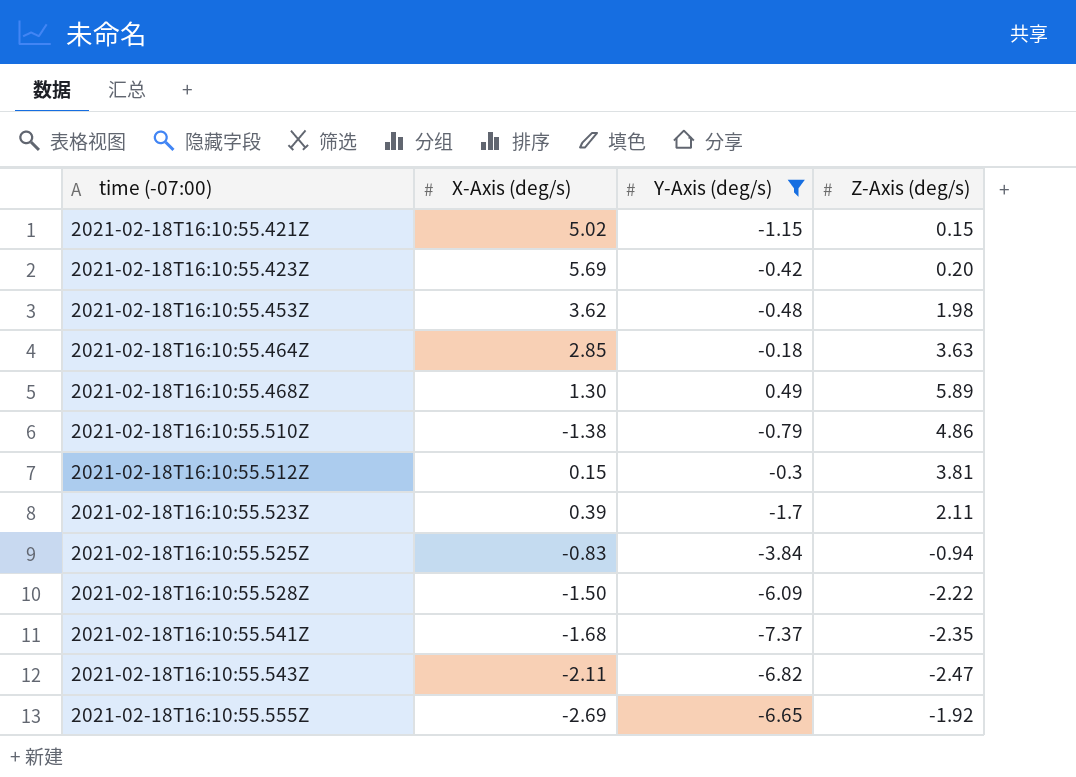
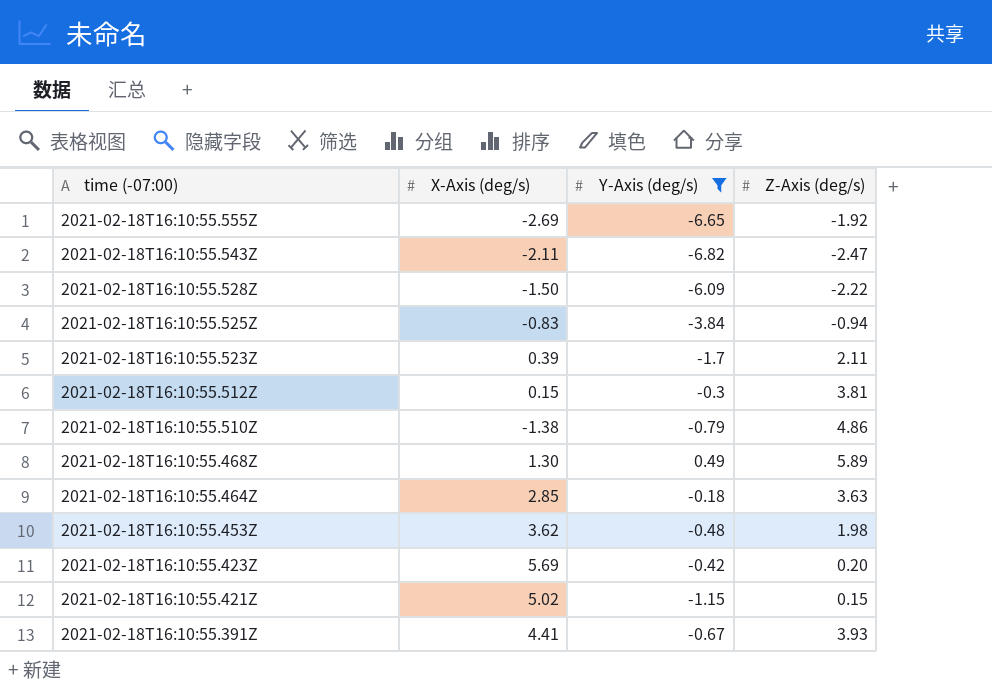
row order: time (-07:00) ascending -> time (-07:00) descending
row 2021-02-18T16:10:55.541Z: -1.68 | -7.37 | -2.35 -> none
row 2021-02-18T16:10:55.391Z: none -> 4.41 | -0.67 | 3.93

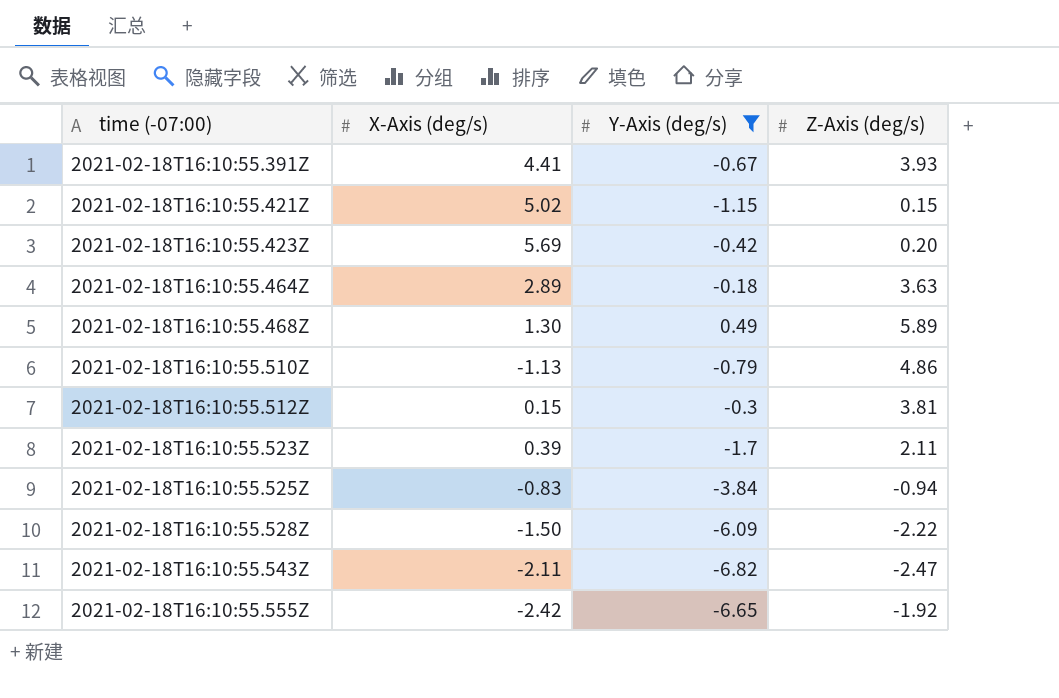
row order: time (-07:00) descending -> time (-07:00) ascending
row 2021-02-18T16:10:55.453Z: 3.62 | -0.48 | 1.98 -> none
2021-02-18T16:10:55.464Z | X-Axis (deg/s): 2.85 -> 2.89
2021-02-18T16:10:55.510Z | X-Axis (deg/s): -1.38 -> -1.13
2021-02-18T16:10:55.555Z | X-Axis (deg/s): -2.69 -> -2.42

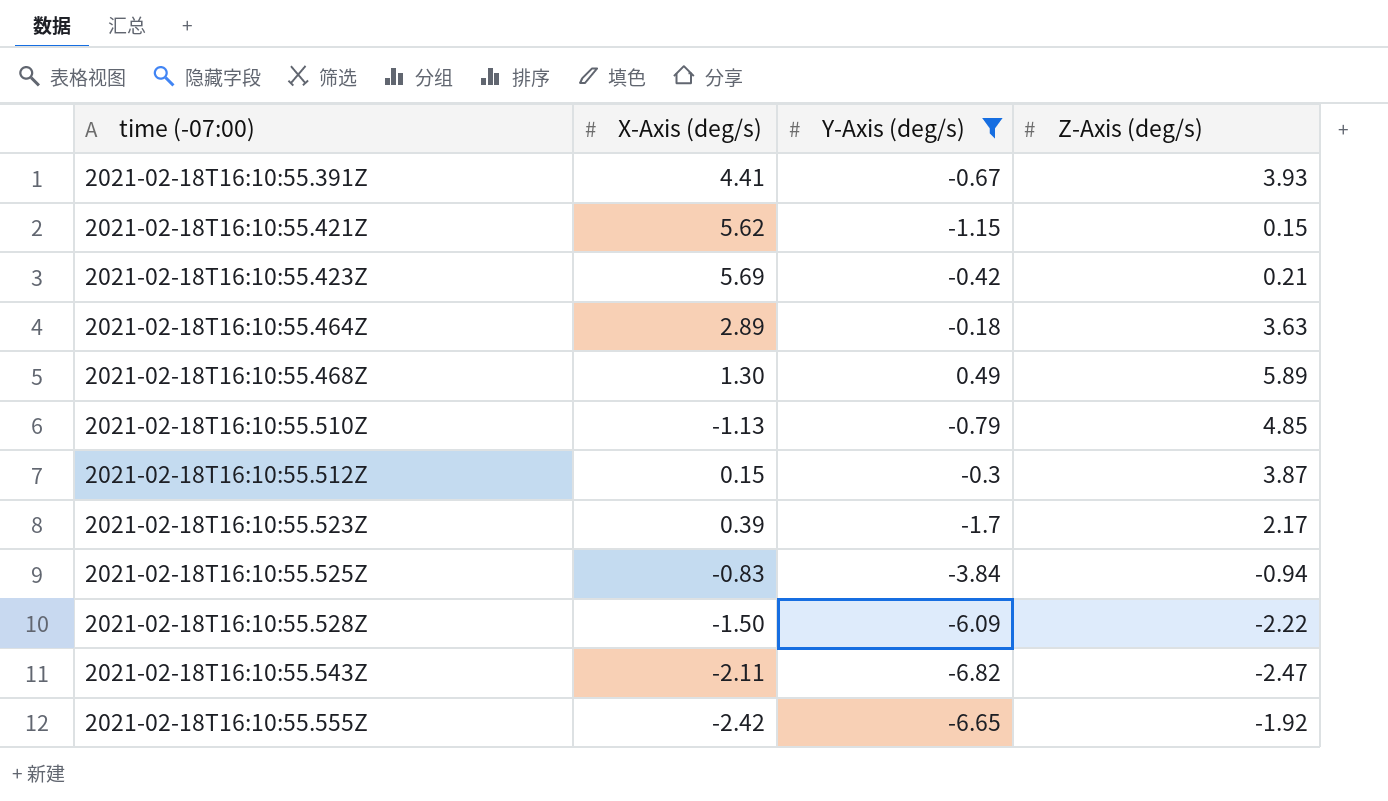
2021-02-18T16:10:55.421Z | X-Axis (deg/s): 5.02 -> 5.62
2021-02-18T16:10:55.423Z | Z-Axis (deg/s): 0.20 -> 0.21
2021-02-18T16:10:55.510Z | Z-Axis (deg/s): 4.86 -> 4.85
2021-02-18T16:10:55.512Z | Z-Axis (deg/s): 3.81 -> 3.87
2021-02-18T16:10:55.523Z | Z-Axis (deg/s): 2.11 -> 2.17

